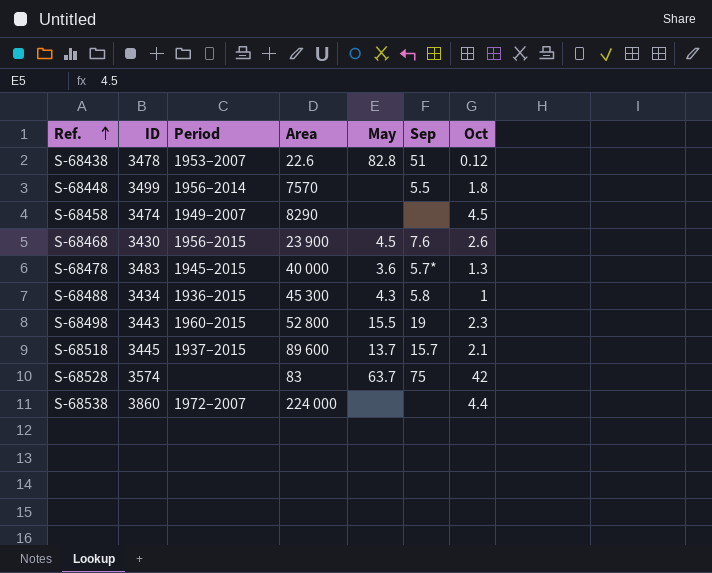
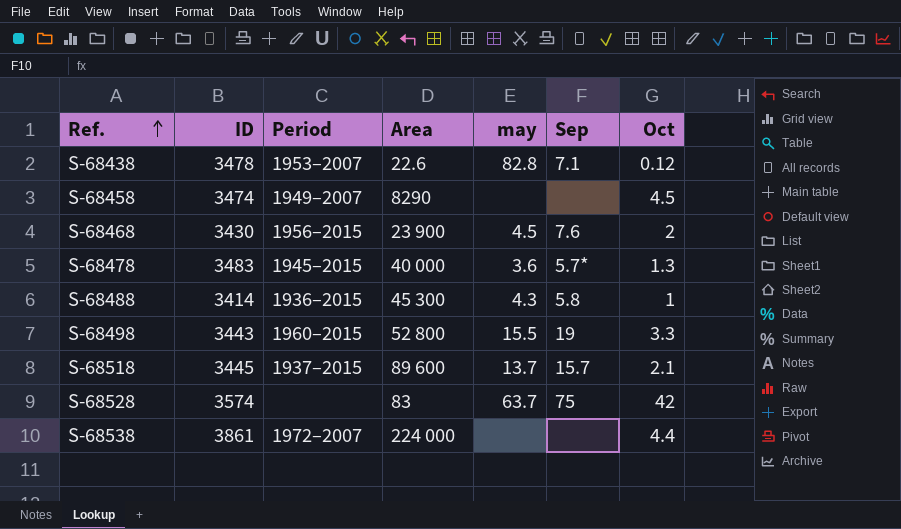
column name: May -> may
row S-68448: 3499 | 1956–2014 | 7570 | none | 5.5 | 1.8 -> none
S-68438 | Sep: 51 -> 7.1
S-68468 | Oct: 2.6 -> 2
S-68488 | ID: 3434 -> 3414
S-68498 | Oct: 2.3 -> 3.3
S-68538 | ID: 3860 -> 3861

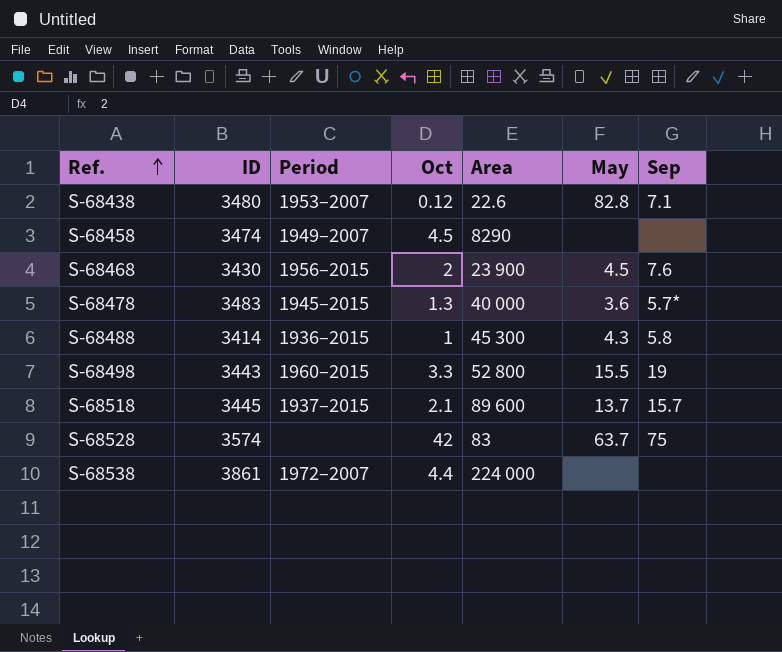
column Oct | position: 7 -> 4
column name: may -> May
S-68438 | ID: 3478 -> 3480

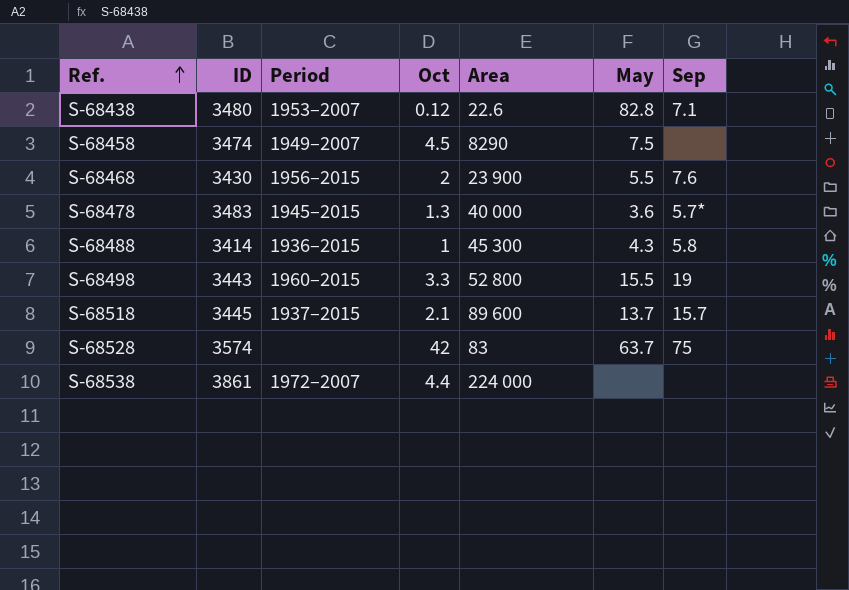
S-68458 | May: none -> 7.5
S-68468 | May: 4.5 -> 5.5

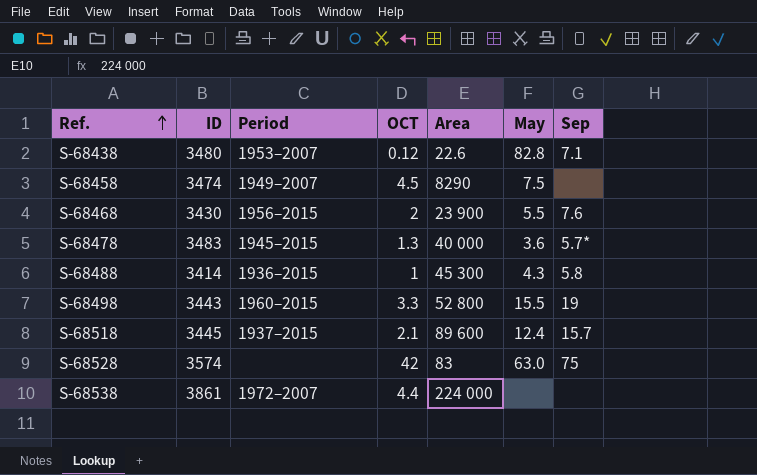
column name: Oct -> OCT
S-68518 | May: 13.7 -> 12.4
S-68528 | May: 63.7 -> 63.0

